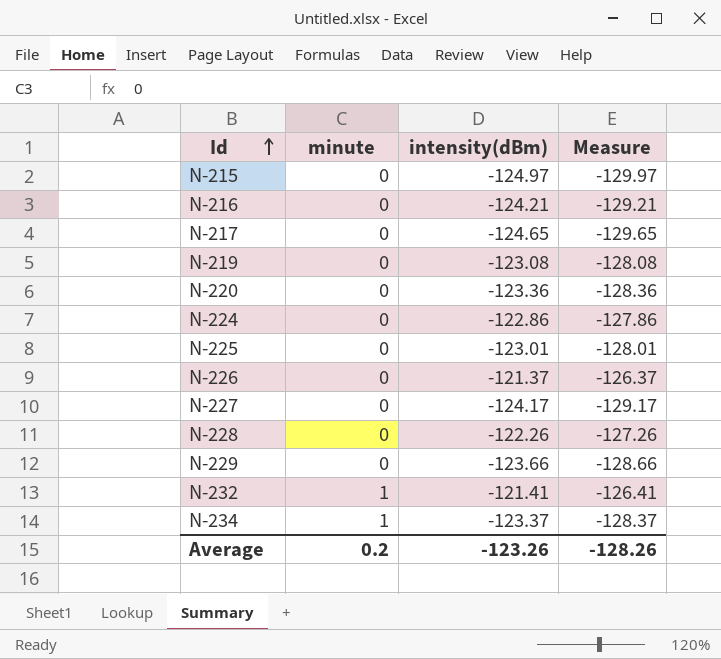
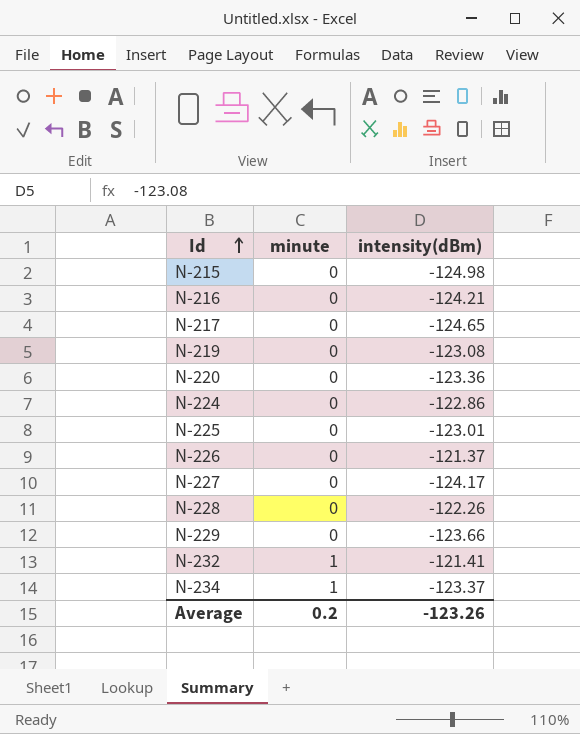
column Measure | formula: [intensity(dBm)] - 5 -> none
N-215 | intensity(dBm): -124.97 -> -124.98

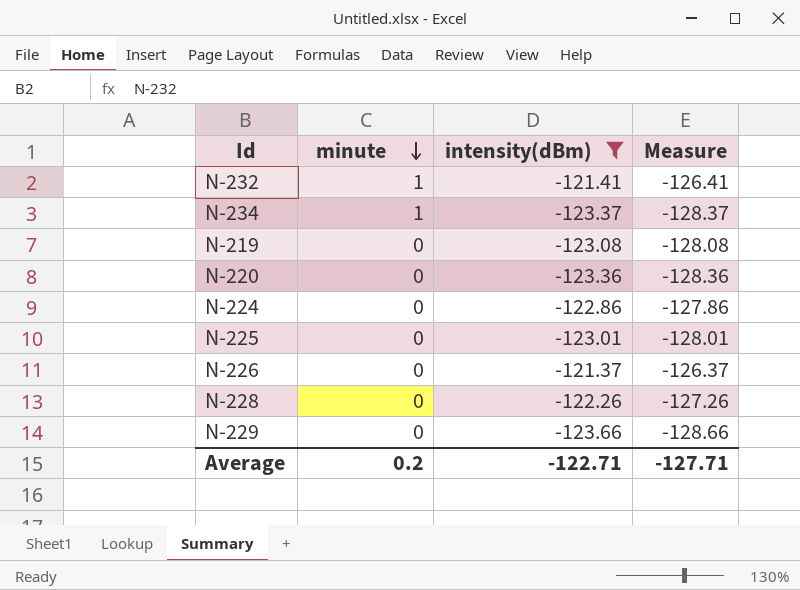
filter: none -> intensity(dBm) >= -123.66
row order: Id ascending -> minute descending
column Measure | formula: none -> [intensity(dBm)] - 5
Average | intensity(dBm): -123.26 -> -122.71

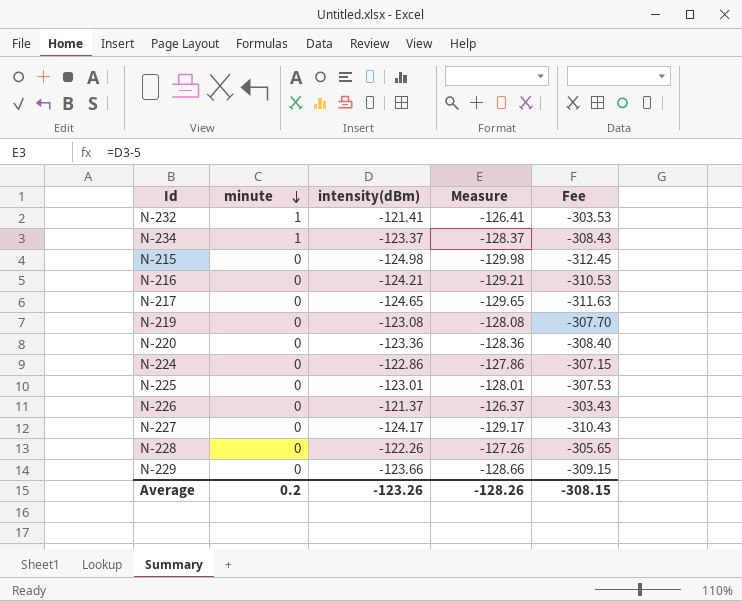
filter: intensity(dBm) >= -123.66 -> none
column Fee | formula: none -> [intensity(dBm)] * 2.5
Average | intensity(dBm): -122.71 -> -123.26
Average | Measure: -127.71 -> -128.26

